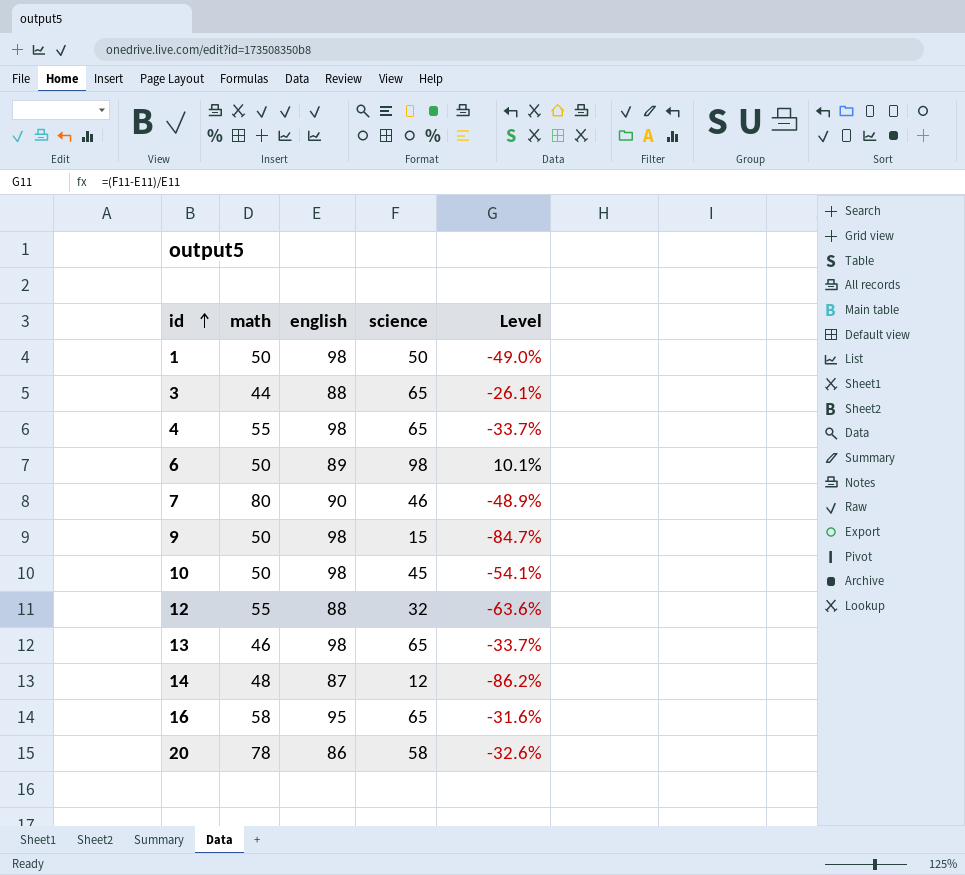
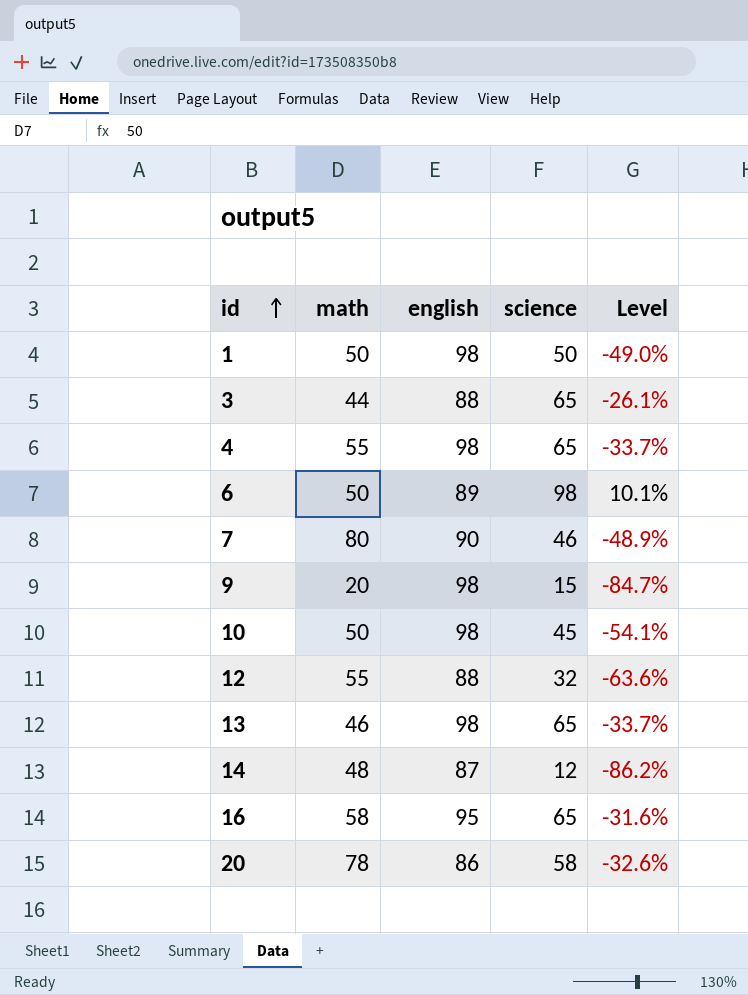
9 | math: 50 -> 20

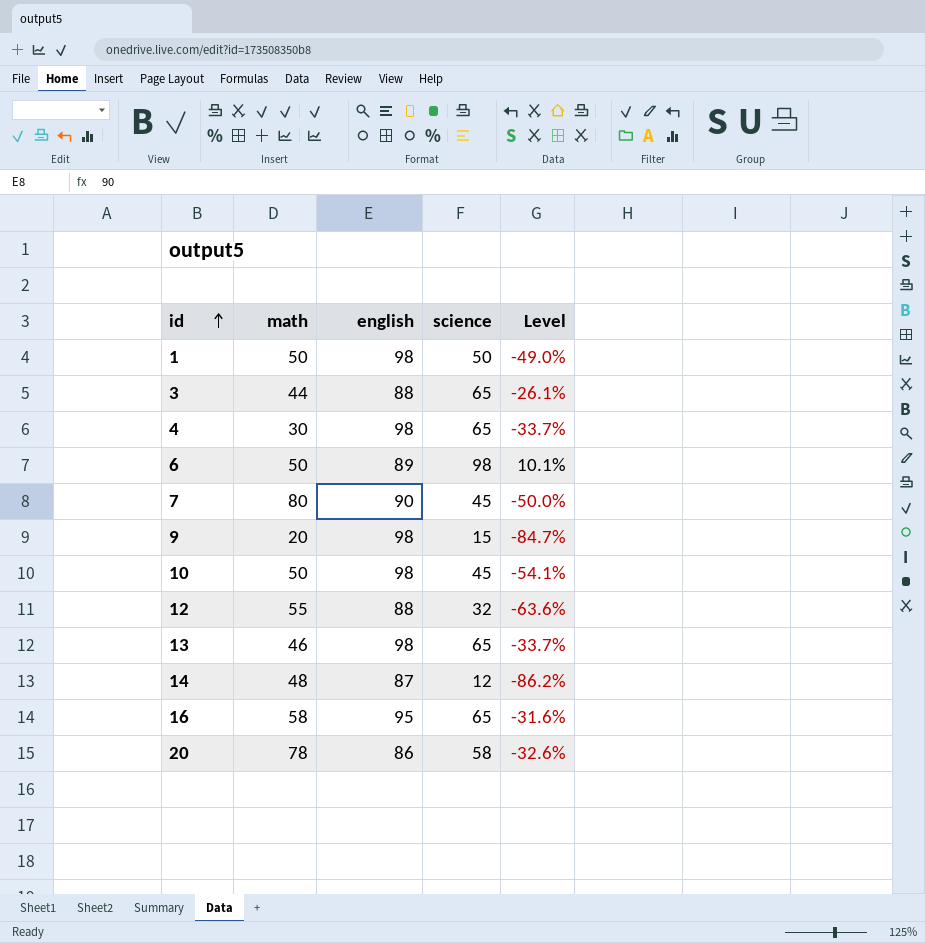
4 | math: 55 -> 30
7 | science: 46 -> 45
7 | Level: -48.9% -> -50.0%

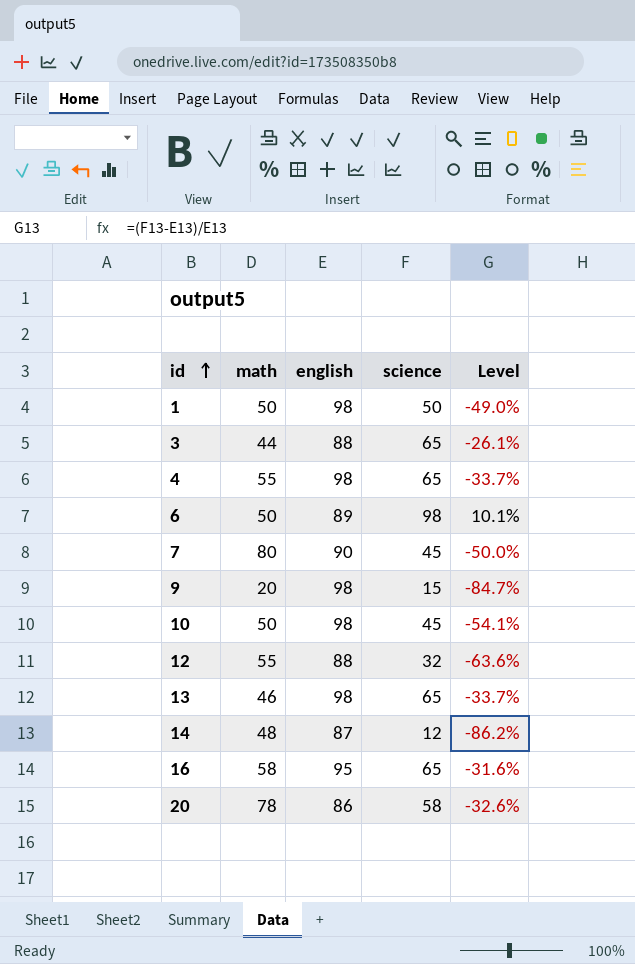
4 | math: 30 -> 55

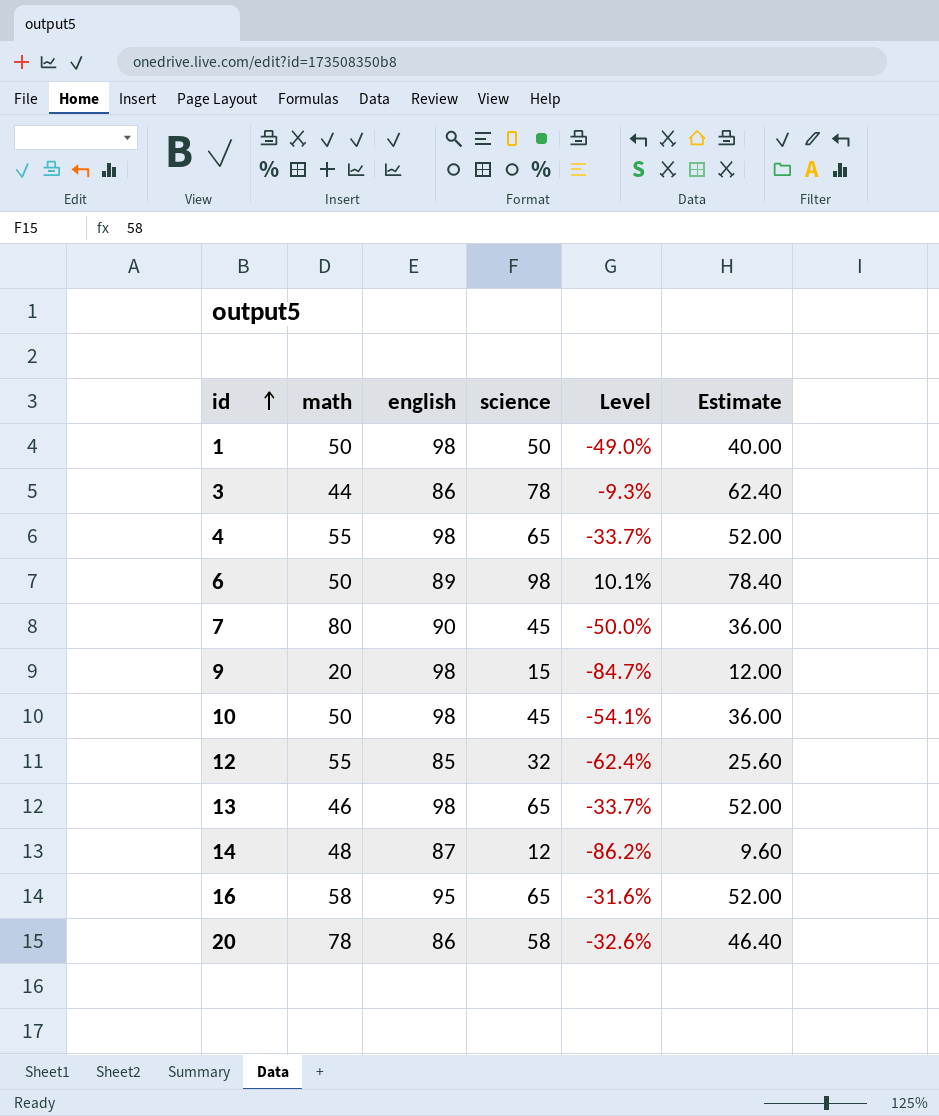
column Estimate | formula: none -> [science] * 0.8
3 | english: 88 -> 86
3 | science: 65 -> 78
3 | Level: -26.1% -> -9.3%
12 | english: 88 -> 85
12 | Level: -63.6% -> -62.4%

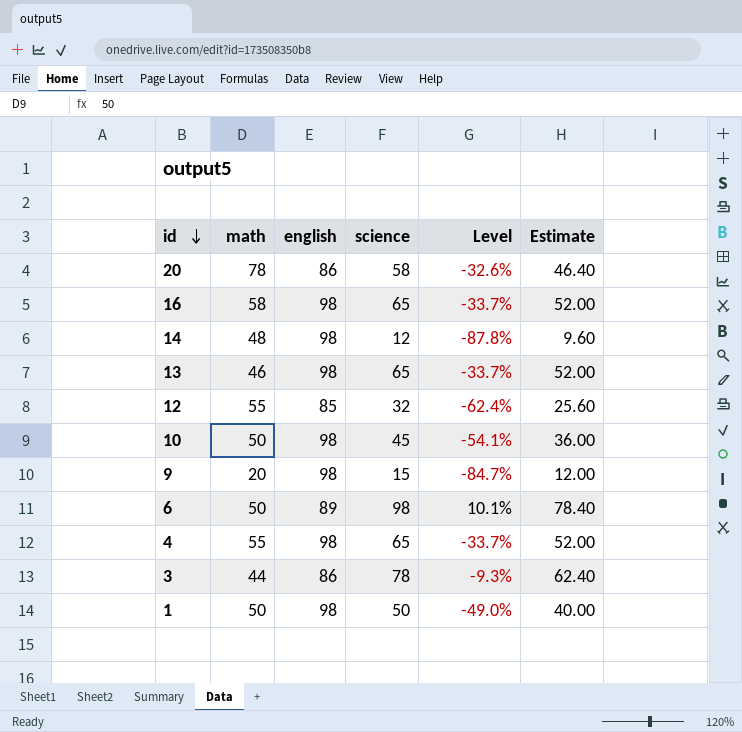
row order: id ascending -> id descending
row 7: 80 | 90 | 45 | -50.0% | 36.00 -> none
16 | english: 95 -> 98
16 | Level: -31.6% -> -33.7%
14 | english: 87 -> 98
14 | Level: -86.2% -> -87.8%

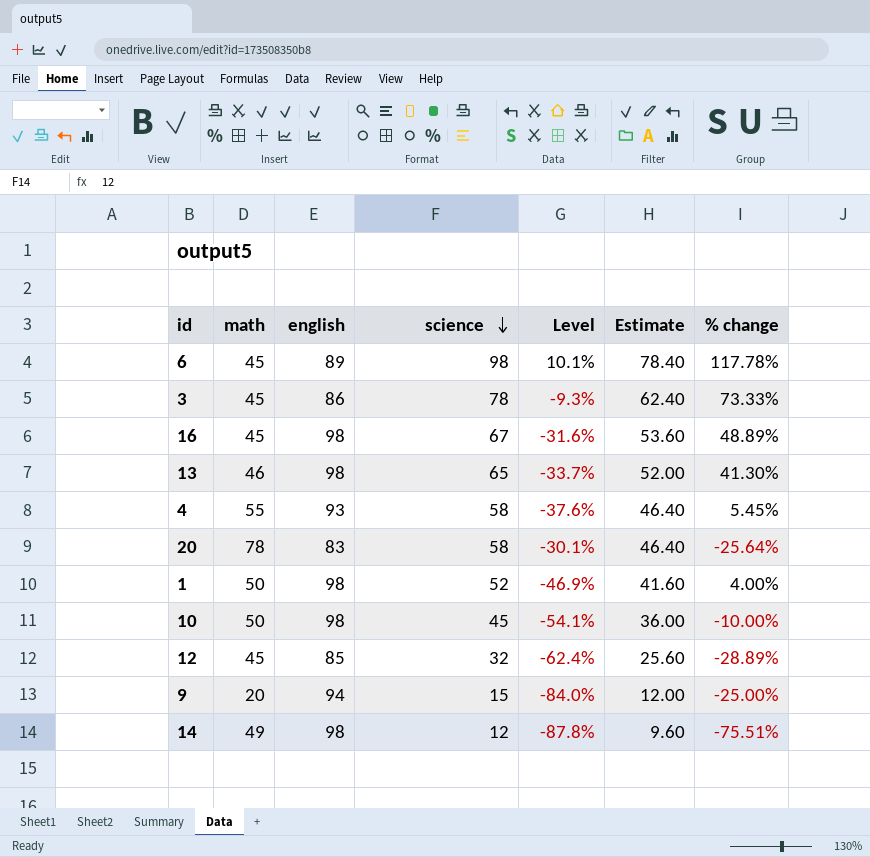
row order: id descending -> science descending
column % change | formula: none -> ([science] - [math]) / [math]
6 | math: 50 -> 45
3 | math: 44 -> 45
16 | math: 58 -> 45
16 | science: 65 -> 67
16 | Level: -33.7% -> -31.6%
16 | Estimate: 52.00 -> 53.60
4 | english: 98 -> 93
4 | science: 65 -> 58
4 | Level: -33.7% -> -37.6%
4 | Estimate: 52.00 -> 46.40
20 | english: 86 -> 83
20 | Level: -32.6% -> -30.1%
1 | science: 50 -> 52
1 | Level: -49.0% -> -46.9%
1 | Estimate: 40.00 -> 41.60
12 | math: 55 -> 45
9 | english: 98 -> 94
9 | Level: -84.7% -> -84.0%
14 | math: 48 -> 49

